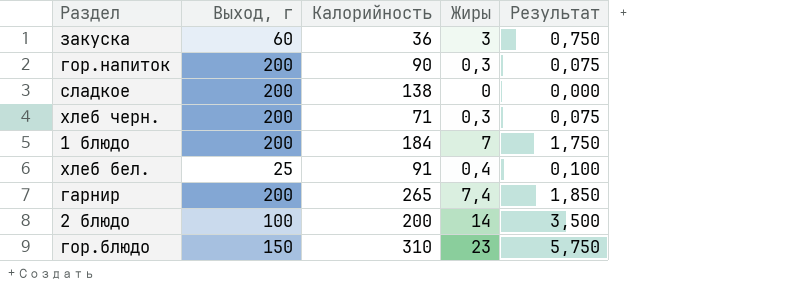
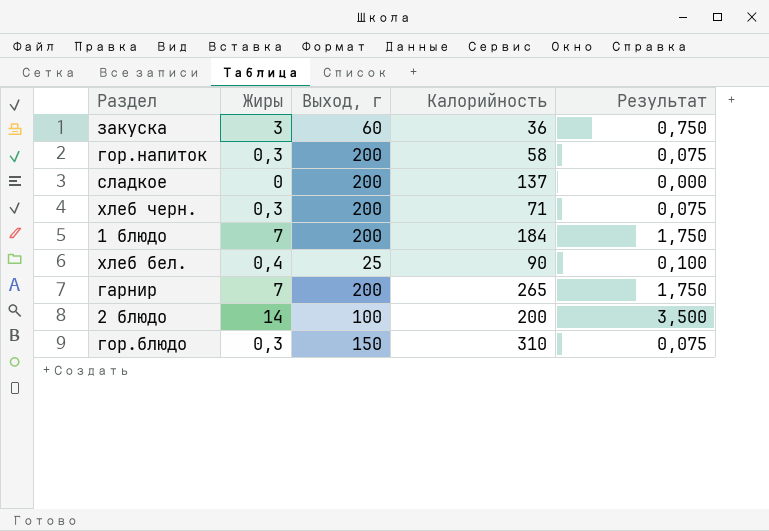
column Жиры | position: 4 -> 2
гор.напиток | Калорийность: 90 -> 58
сладкое | Калорийность: 138 -> 137
хлеб бел. | Калорийность: 91 -> 90
гарнир | Жиры: 7,4 -> 7
гарнир | Результат: 1,850 -> 1,750
гор.блюдо | Жиры: 23 -> 0,3
гор.блюдо | Результат: 5,750 -> 0,075

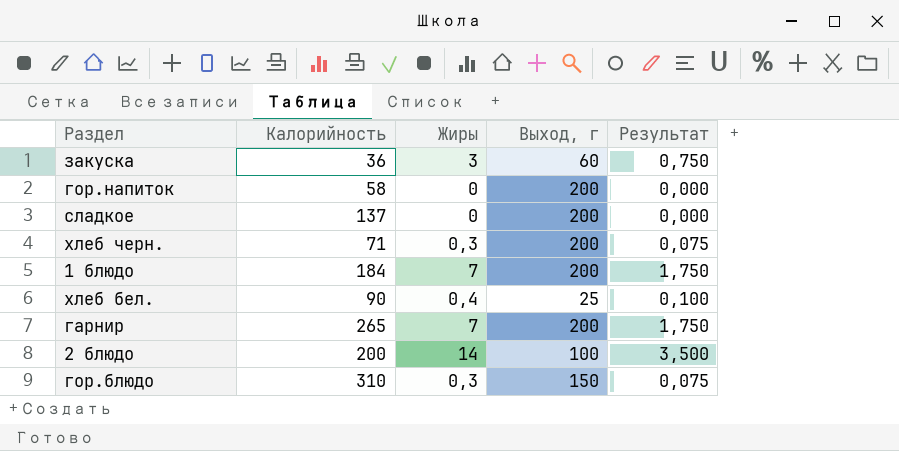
column Калорийность | position: 4 -> 2
гор.напиток | Жиры: 0,3 -> 0
гор.напиток | Результат: 0,075 -> 0,000

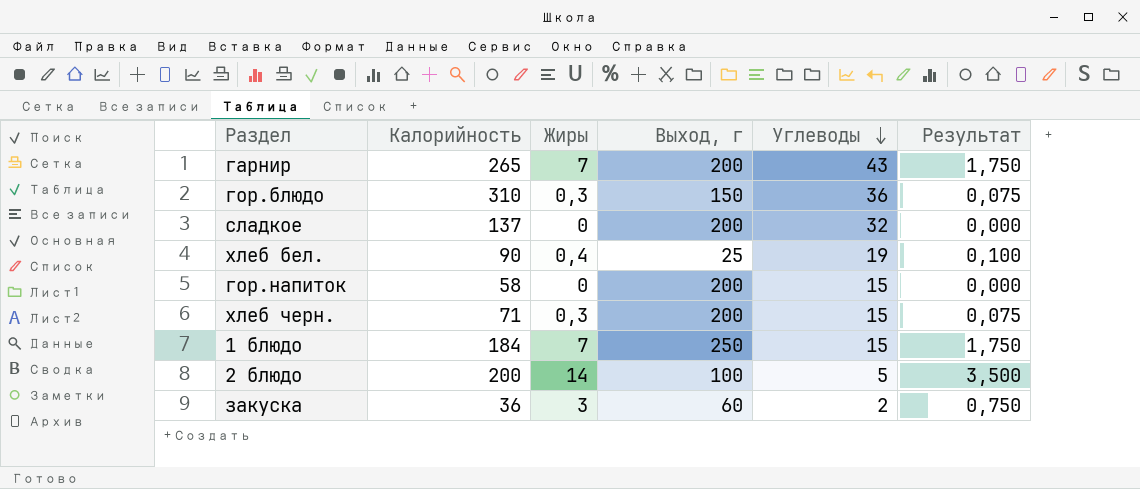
row order: none -> Углеводы descending
column Углеводы | position: none -> 5
1 блюдо | Выход, г: 200 -> 250

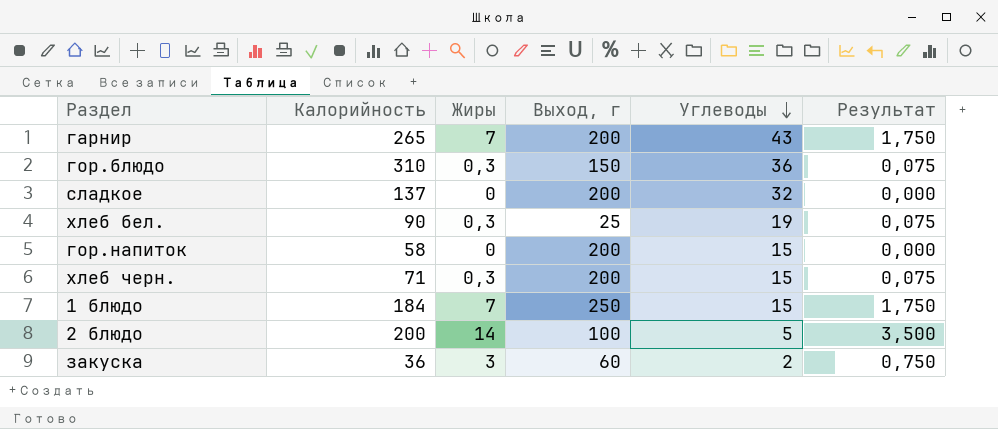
хлеб бел. | Жиры: 0,4 -> 0,3
хлеб бел. | Результат: 0,100 -> 0,075

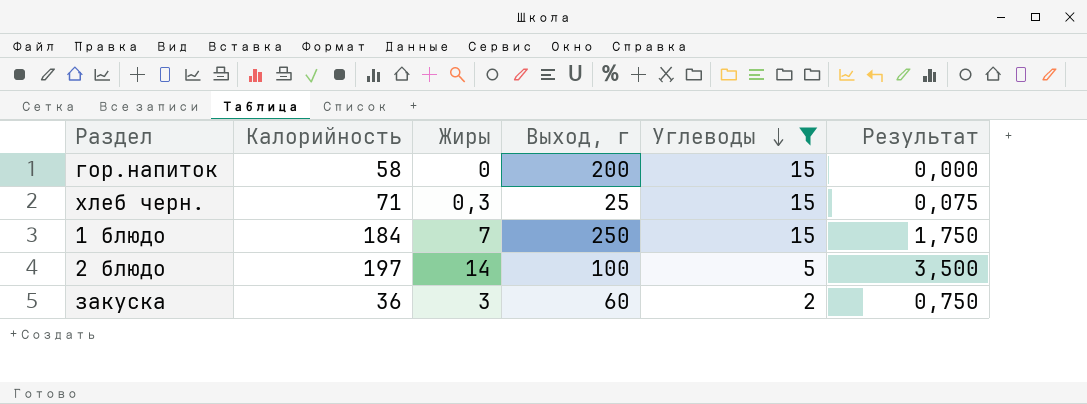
filter: none -> Углеводы <= 15
хлеб черн. | Выход, г: 200 -> 25
2 блюдо | Калорийность: 200 -> 197

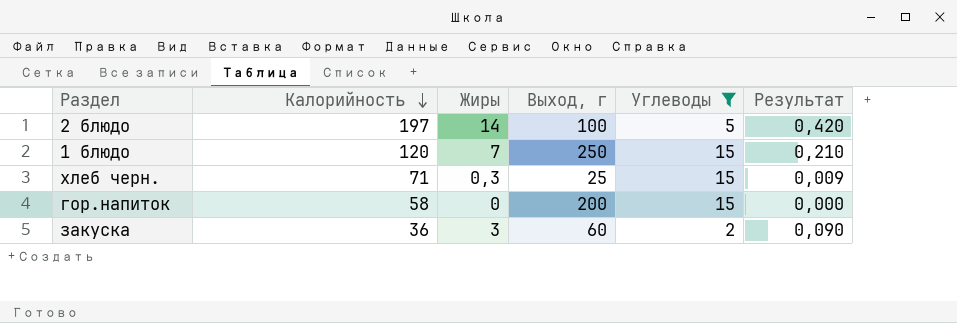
row order: Углеводы descending -> Калорийность descending
column Результат | formula: [Жиры] * 0,25 -> [Жиры] * 0,03
1 блюдо | Калорийность: 184 -> 120

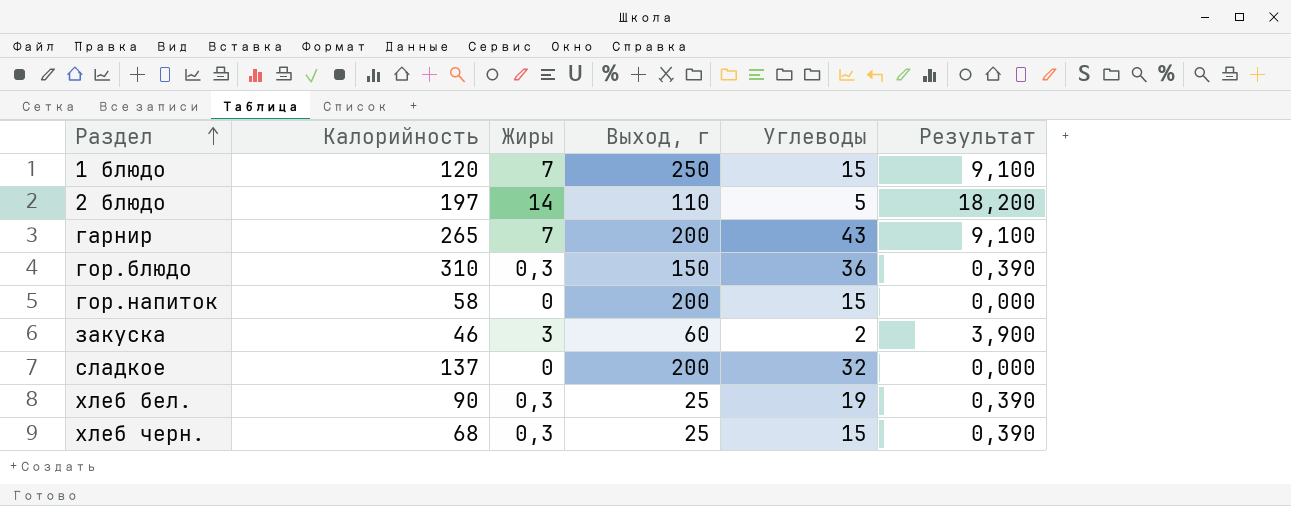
filter: Углеводы <= 15 -> none
row order: Калорийность descending -> Раздел ascending
column Результат | formula: [Жиры] * 0,03 -> [Жиры] * 1,3
2 блюдо | Выход, г: 100 -> 110
закуска | Калорийность: 36 -> 46
хлеб черн. | Калорийность: 71 -> 68

